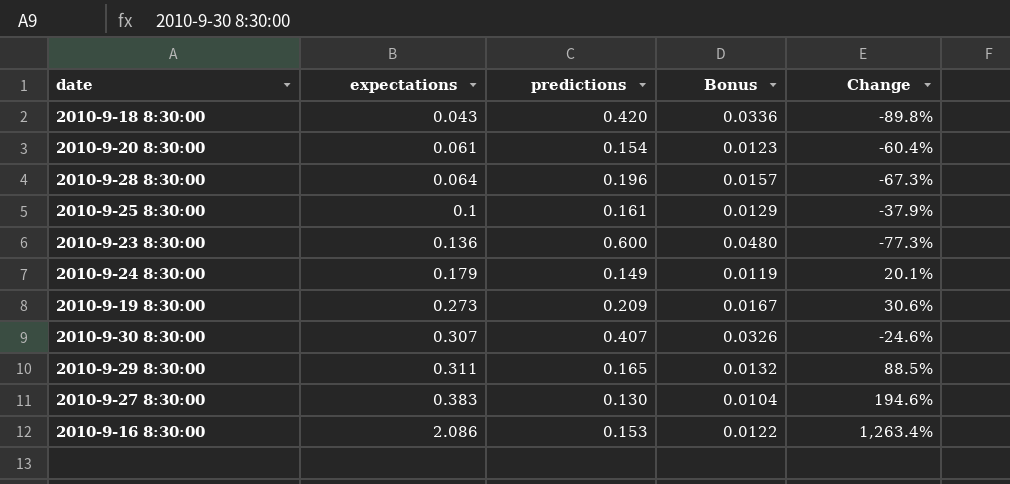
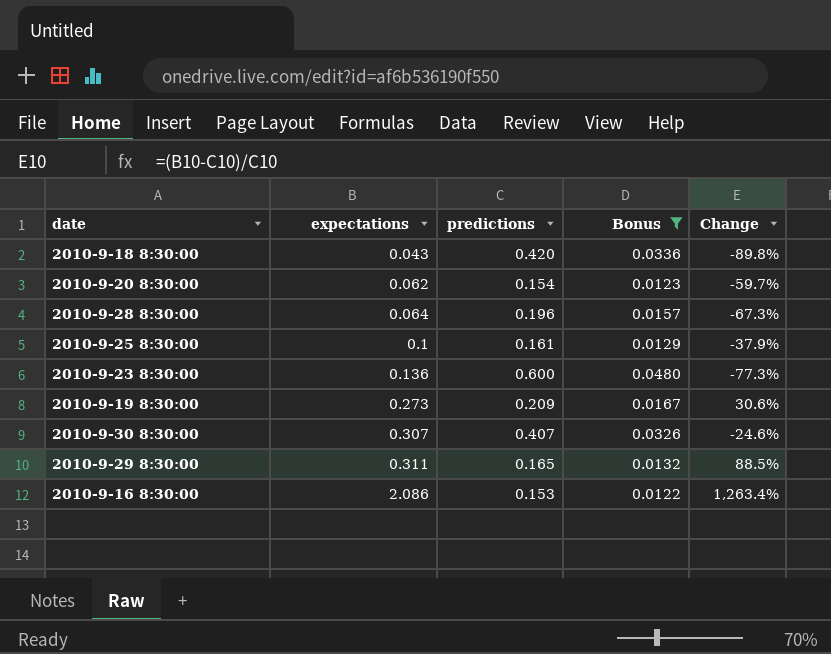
filter: none -> Bonus >= 0.0122
2010-9-20 8:30:00 | expectations: 0.061 -> 0.062
2010-9-20 8:30:00 | Change: -60.4% -> -59.7%

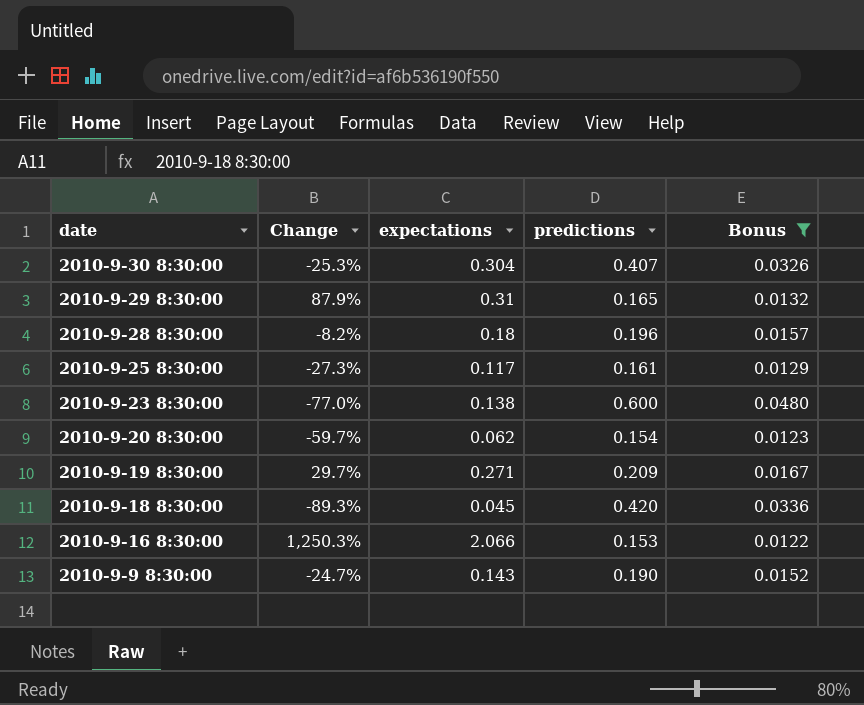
row order: expectations ascending -> date descending
column Change | position: 5 -> 2
2010-9-30 8:30:00 | Change: -24.6% -> -25.3%
2010-9-30 8:30:00 | expectations: 0.307 -> 0.304
2010-9-29 8:30:00 | Change: 88.5% -> 87.9%
2010-9-29 8:30:00 | expectations: 0.311 -> 0.31
2010-9-28 8:30:00 | Change: -67.3% -> -8.2%
2010-9-28 8:30:00 | expectations: 0.064 -> 0.18
2010-9-25 8:30:00 | Change: -37.9% -> -27.3%
2010-9-25 8:30:00 | expectations: 0.1 -> 0.117
2010-9-23 8:30:00 | Change: -77.3% -> -77.0%
2010-9-23 8:30:00 | expectations: 0.136 -> 0.138
2010-9-19 8:30:00 | Change: 30.6% -> 29.7%
2010-9-19 8:30:00 | expectations: 0.273 -> 0.271
2010-9-18 8:30:00 | Change: -89.8% -> -89.3%
2010-9-18 8:30:00 | expectations: 0.043 -> 0.045
2010-9-16 8:30:00 | Change: 1,263.4% -> 1,250.3%
2010-9-16 8:30:00 | expectations: 2.086 -> 2.066
row 2010-9-9 8:30:00: none -> -24.7% | 0.143 | 0.190 | 0.0152

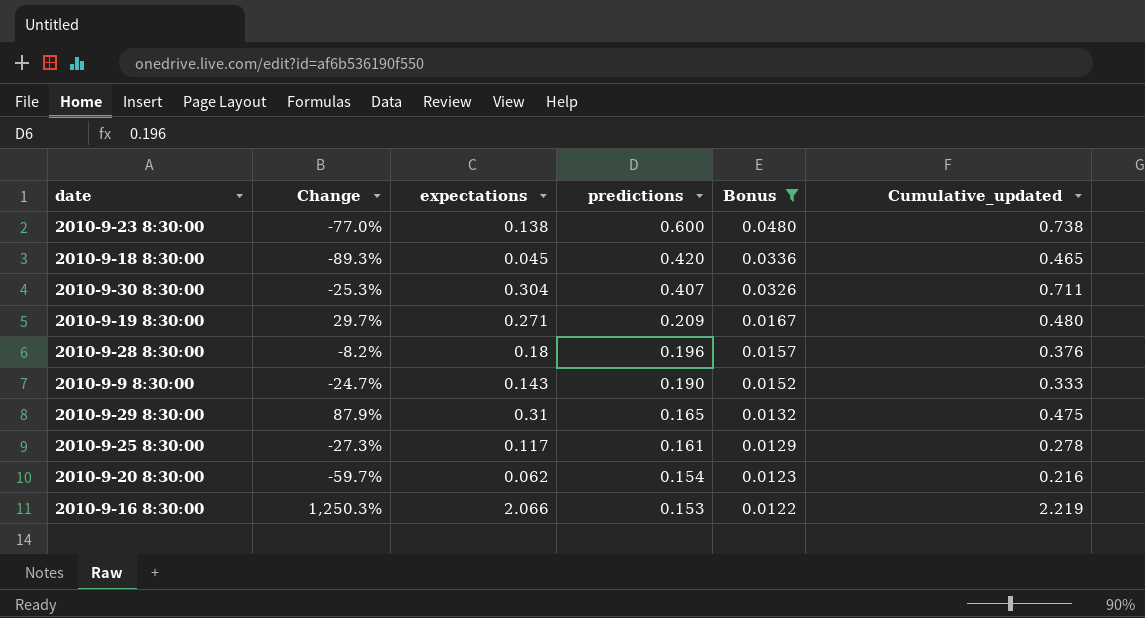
row order: date descending -> predictions descending
column Cumulative_updated | formula: none -> [expectations] + [predictions]

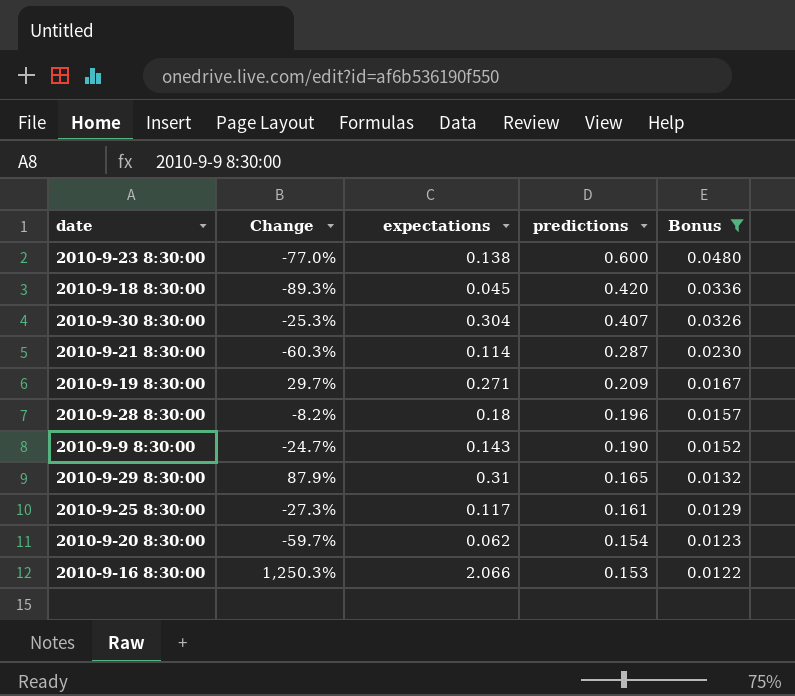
column Cumulative_updated | formula: [expectations] + [predictions] -> none
row 2010-9-21 8:30:00: none -> -60.3% | 0.114 | 0.287 | 0.0230

